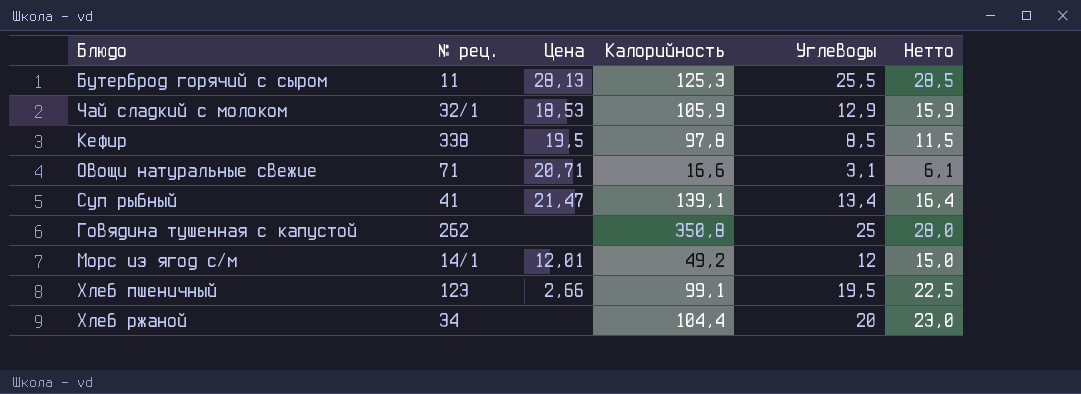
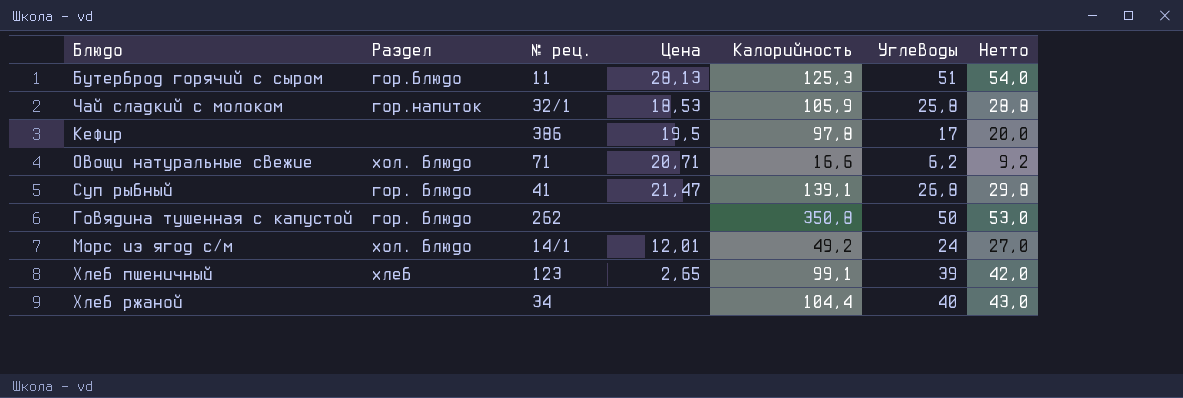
column Раздел | position: none -> 2
Бутерброд горячий с сыром | Углеводы: 25,5 -> 51
Бутерброд горячий с сыром | Нетто: 28,5 -> 54,0
Чай сладкий с молоком | Углеводы: 12,9 -> 25,8
Чай сладкий с молоком | Нетто: 15,9 -> 28,8
Кефир | № рец.: 338 -> 386
Кефир | Углеводы: 8,5 -> 17
Кефир | Нетто: 11,5 -> 20,0
Овощи натуральные свежие | Углеводы: 3,1 -> 6,2
Овощи натуральные свежие | Нетто: 6,1 -> 9,2
Суп рыбный | Углеводы: 13,4 -> 26,8
Суп рыбный | Нетто: 16,4 -> 29,8
Говядина тушенная с капустой | Углеводы: 25 -> 50
Говядина тушенная с капустой | Нетто: 28,0 -> 53,0
Морс из ягод с/м | Углеводы: 12 -> 24
Морс из ягод с/м | Нетто: 15,0 -> 27,0
Хлеб пшеничный | Цена: 2,66 -> 2,65
Хлеб пшеничный | Углеводы: 19,5 -> 39
Хлеб пшеничный | Нетто: 22,5 -> 42,0
Хлеб ржаной | Углеводы: 20 -> 40
Хлеб ржаной | Нетто: 23,0 -> 43,0

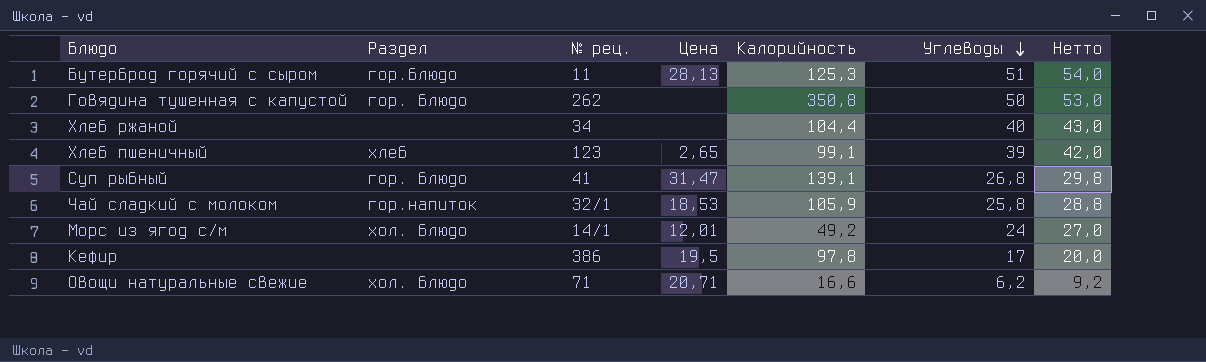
row order: none -> Углеводы descending
Суп рыбный | Цена: 21,47 -> 31,47

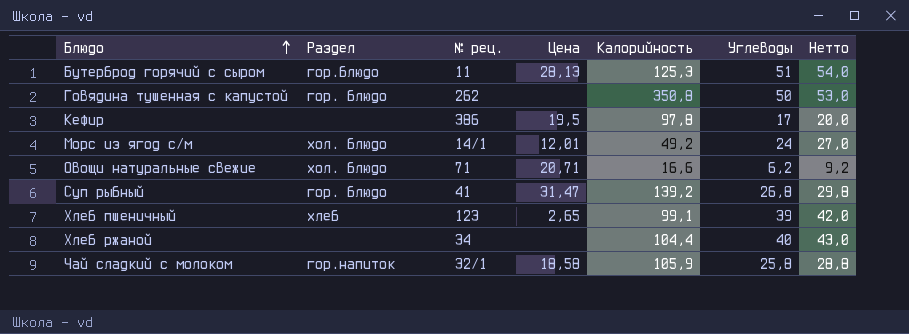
row order: Углеводы descending -> Блюдо ascending
Суп рыбный | Калорийность: 139,1 -> 139,2
Чай сладкий с молоком | Цена: 18,53 -> 18,58

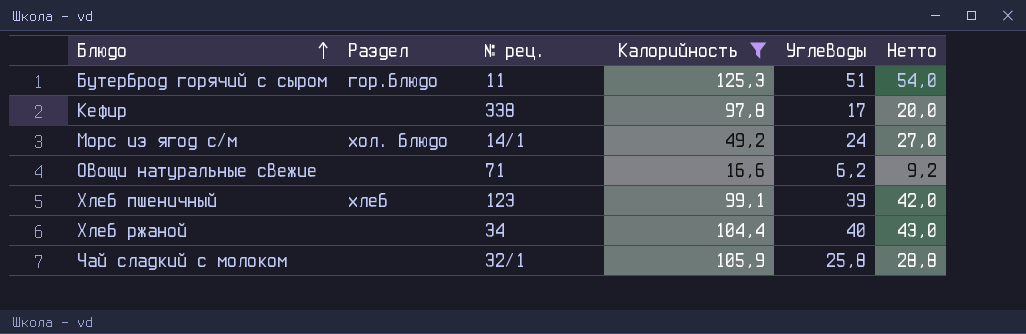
filter: none -> Калорийность <= 125,3
column Цена | position: 4 -> none
Кефир | № рец.: 386 -> 338
Овощи натуральные свежие | Раздел: хол. блюдо -> none
Чай сладкий с молоком | Раздел: гор.напиток -> none

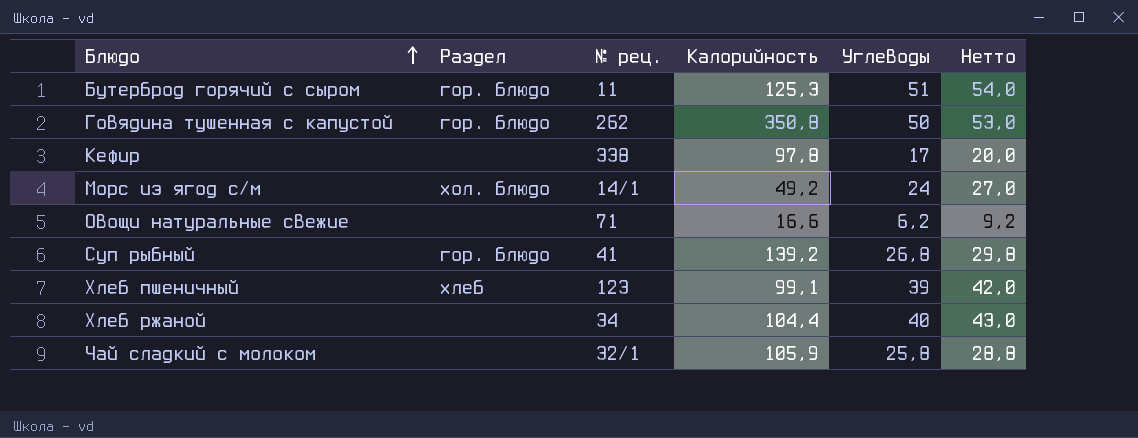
filter: Калорийность <= 125,3 -> none
Бутерброд горячий с сыром | Раздел: гор.блюдо -> гор. блюдо

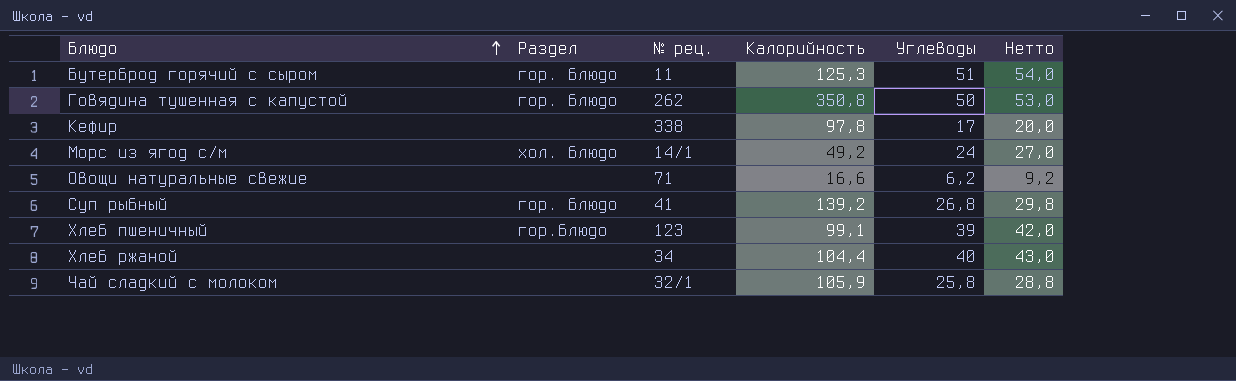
Хлеб пшеничный | Раздел: хлеб -> гор.блюдо

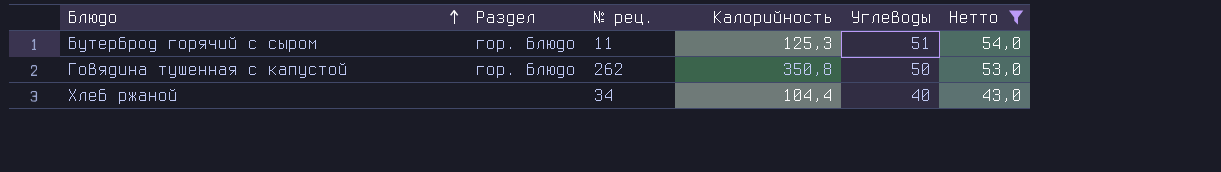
filter: none -> Нетто >= 43,0

